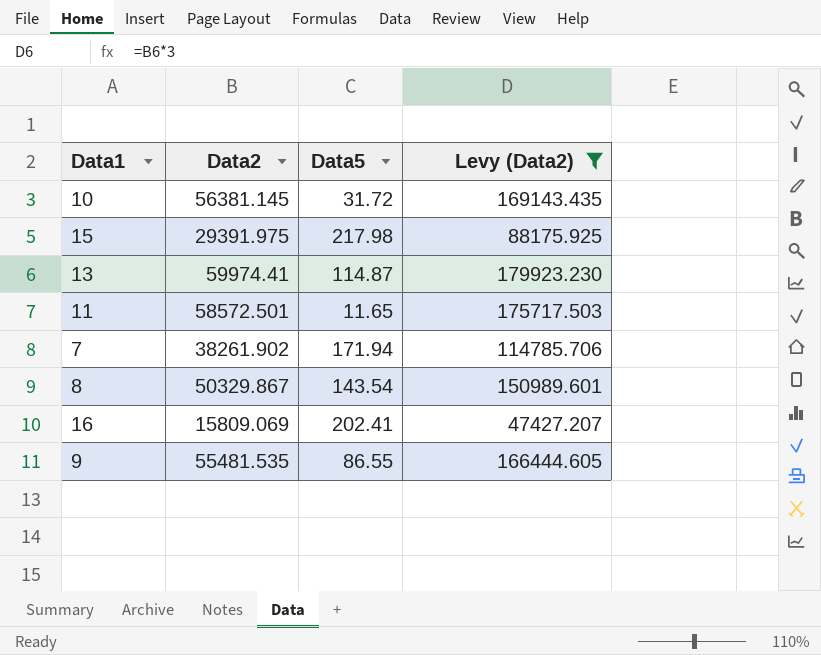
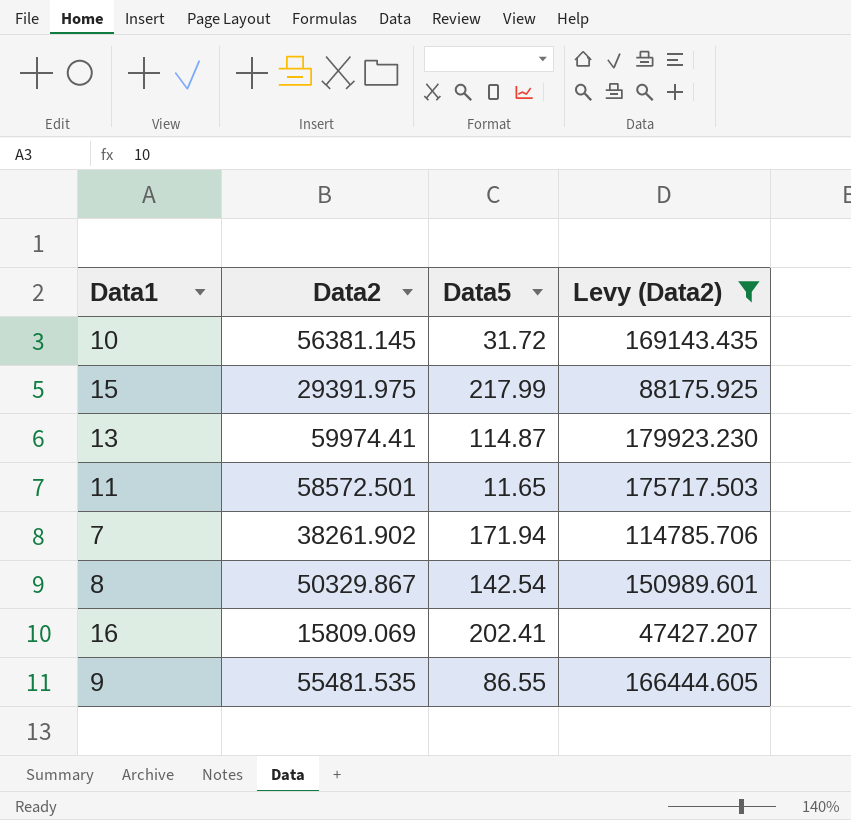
15 | Data5: 217.98 -> 217.99
8 | Data5: 143.54 -> 142.54

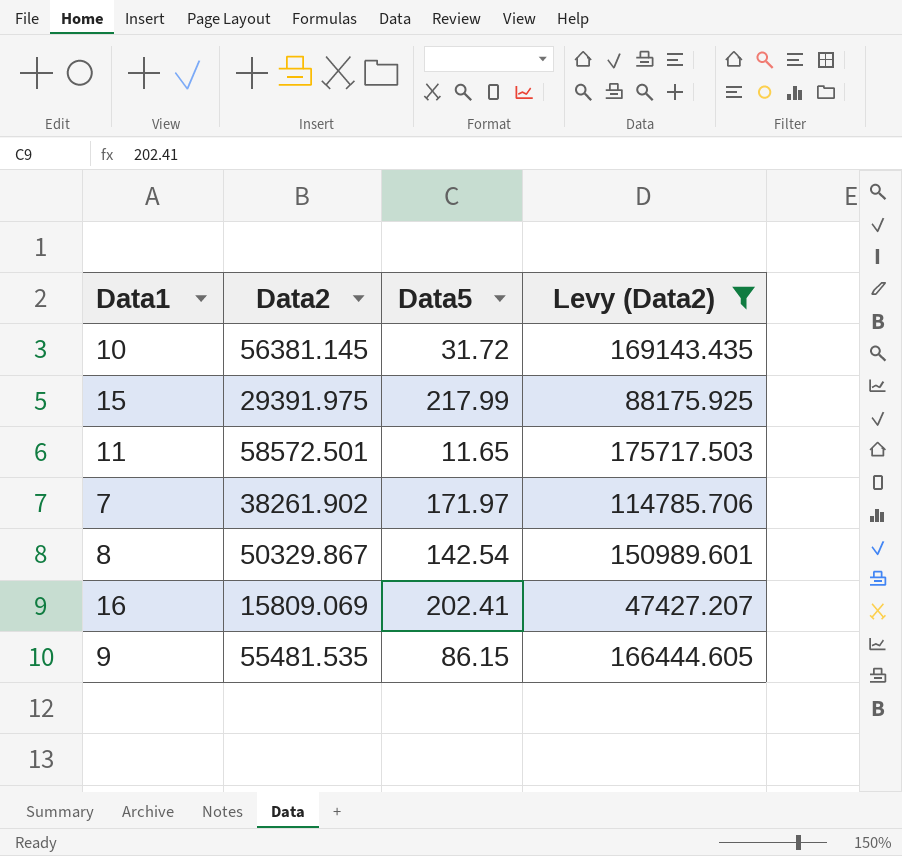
row 13: 59974.41 | 114.87 | 179923.230 -> none
7 | Data5: 171.94 -> 171.97
9 | Data5: 86.55 -> 86.15

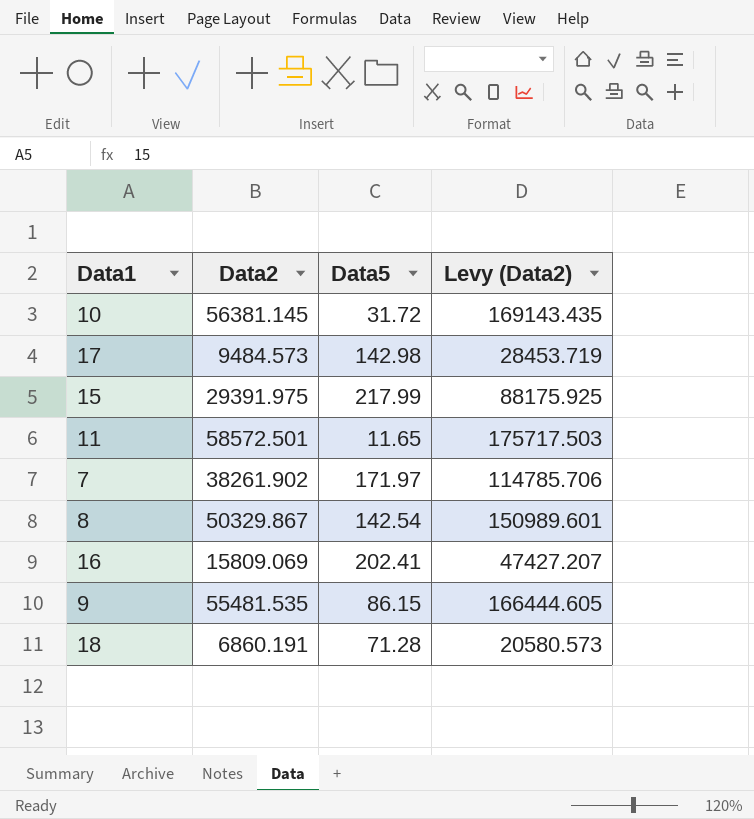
filter: Levy (Data2) >= 47427.207 -> none

